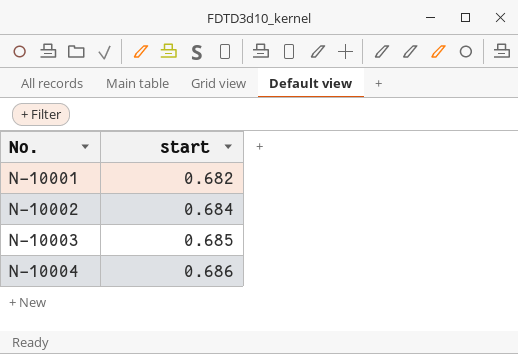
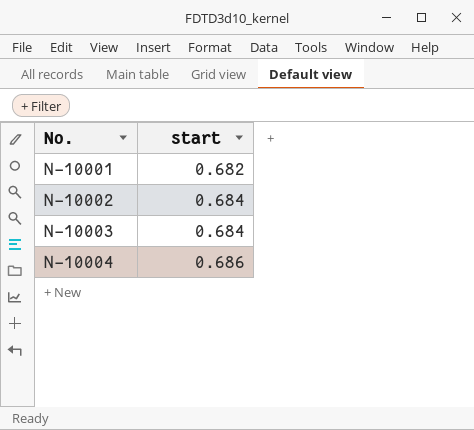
N-10003 | start: 0.685 -> 0.684

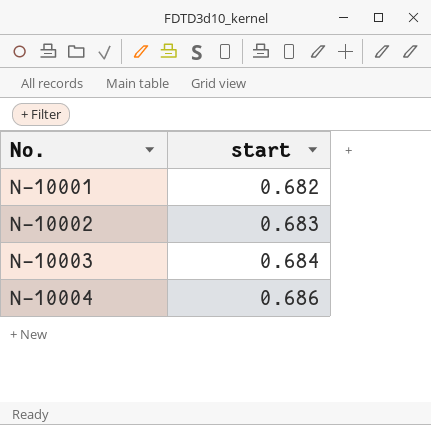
N-10002 | start: 0.684 -> 0.683

